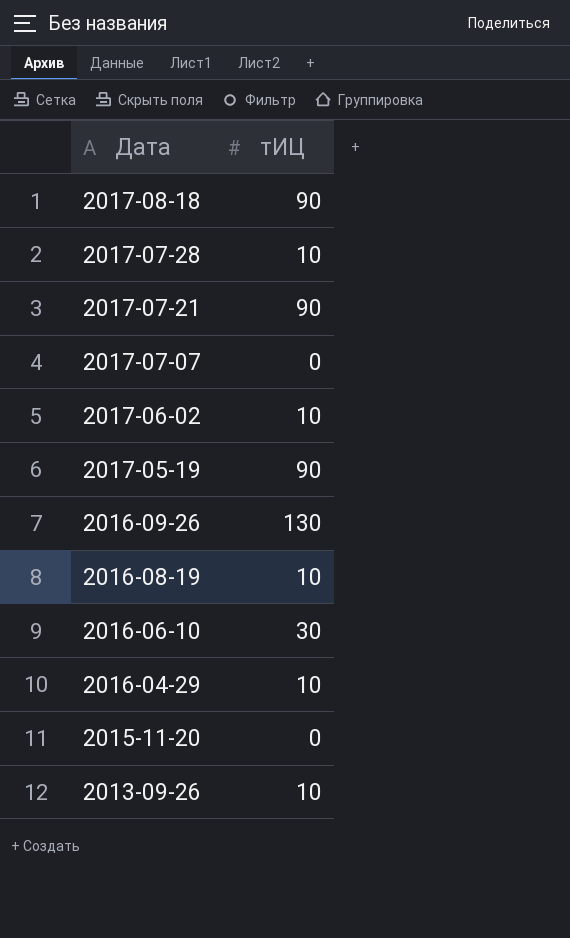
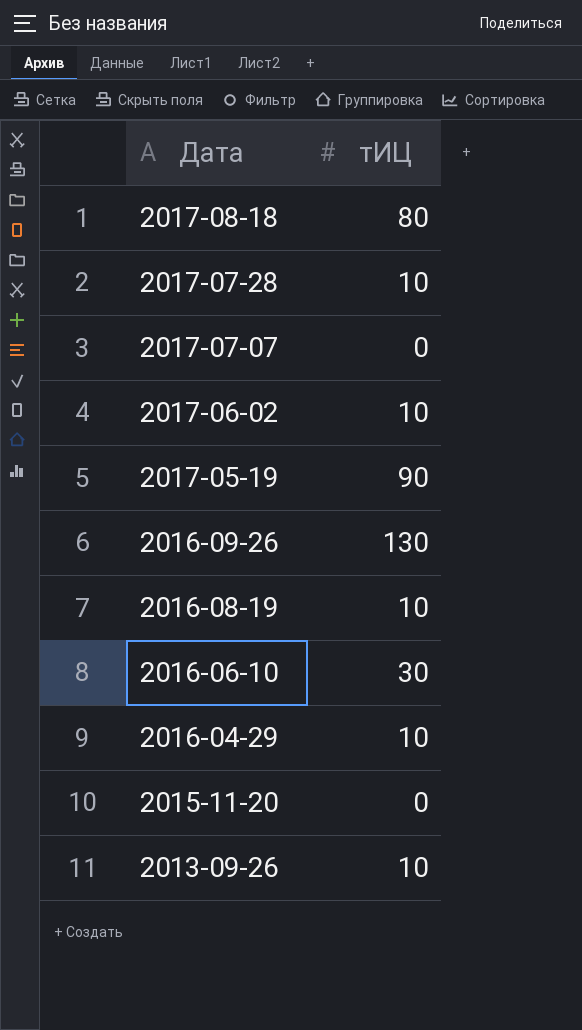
row 2017-07-21: 90 -> none
2017-08-18 | тИЦ: 90 -> 80

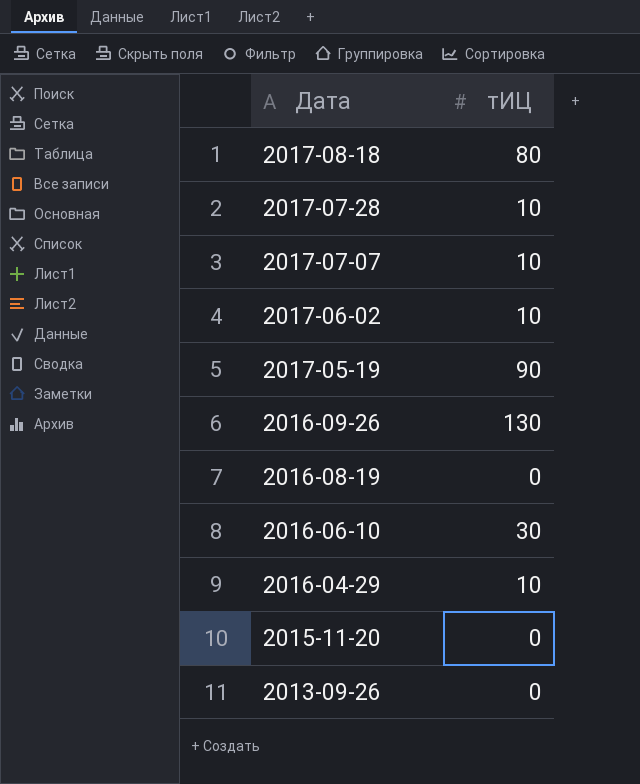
2017-07-07 | тИЦ: 0 -> 10
2016-08-19 | тИЦ: 10 -> 0
2013-09-26 | тИЦ: 10 -> 0

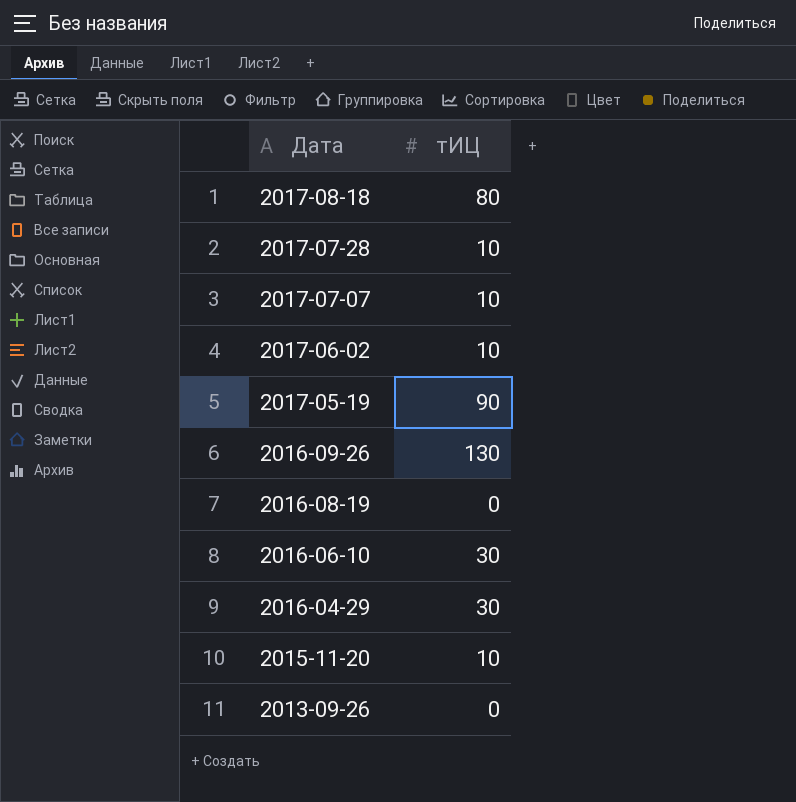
2016-04-29 | тИЦ: 10 -> 30
2015-11-20 | тИЦ: 0 -> 10

